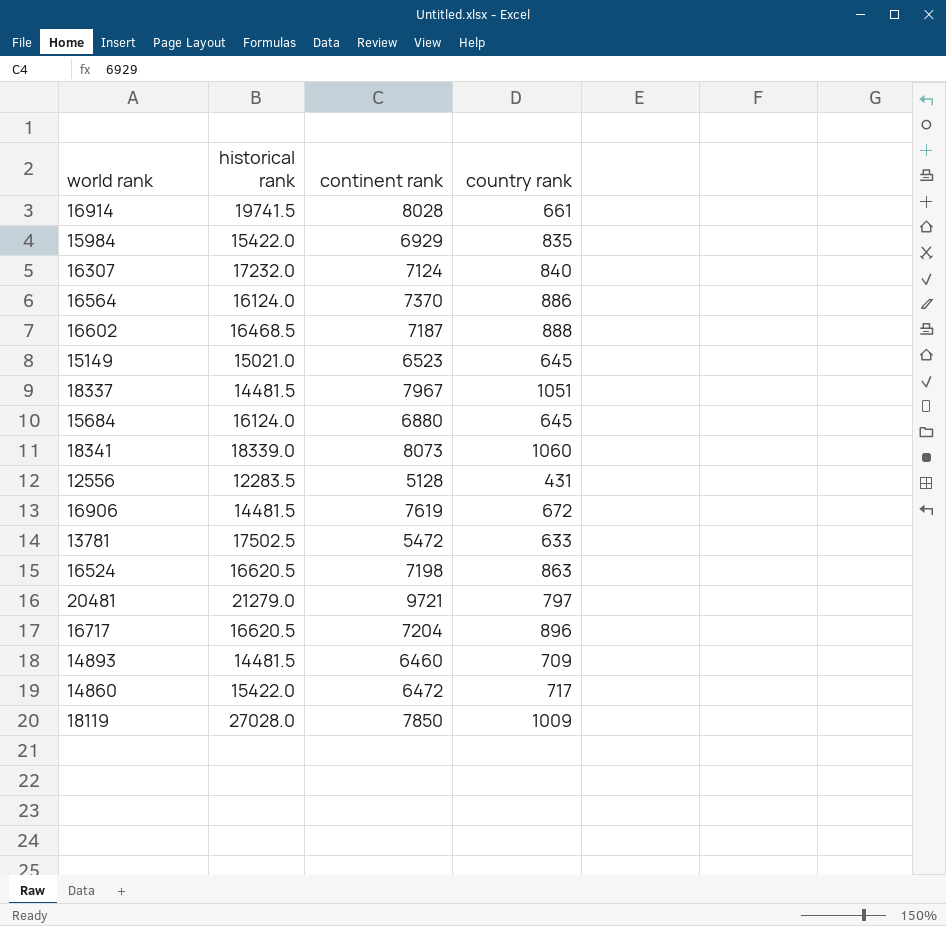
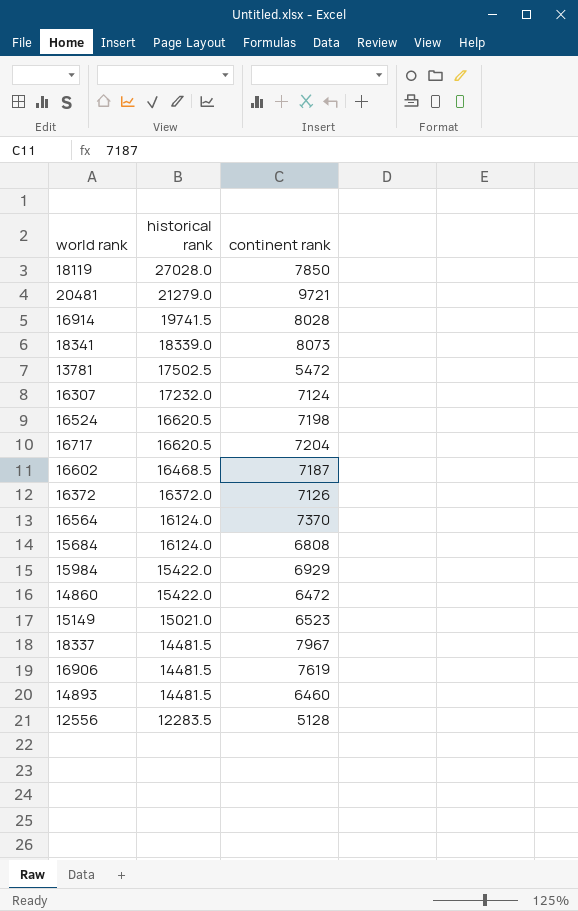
row order: none -> historical rank descending
column country rank | position: 4 -> none
row 16372: none -> 16372.0 | 7126
15684 | continent rank: 6880 -> 6808

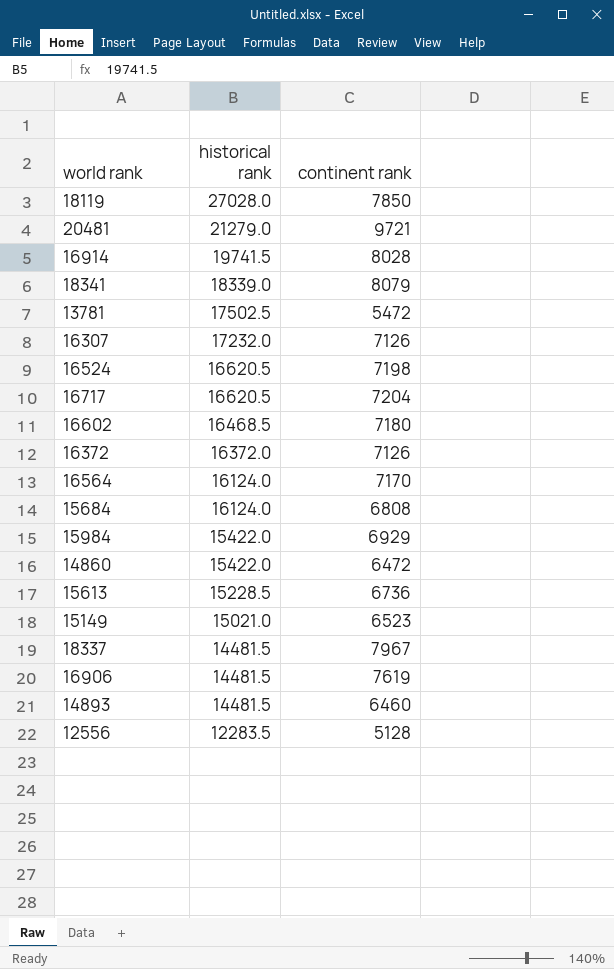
18341 | continent rank: 8073 -> 8079
16307 | continent rank: 7124 -> 7126
16602 | continent rank: 7187 -> 7180
16564 | continent rank: 7370 -> 7170
row 15613: none -> 15228.5 | 6736

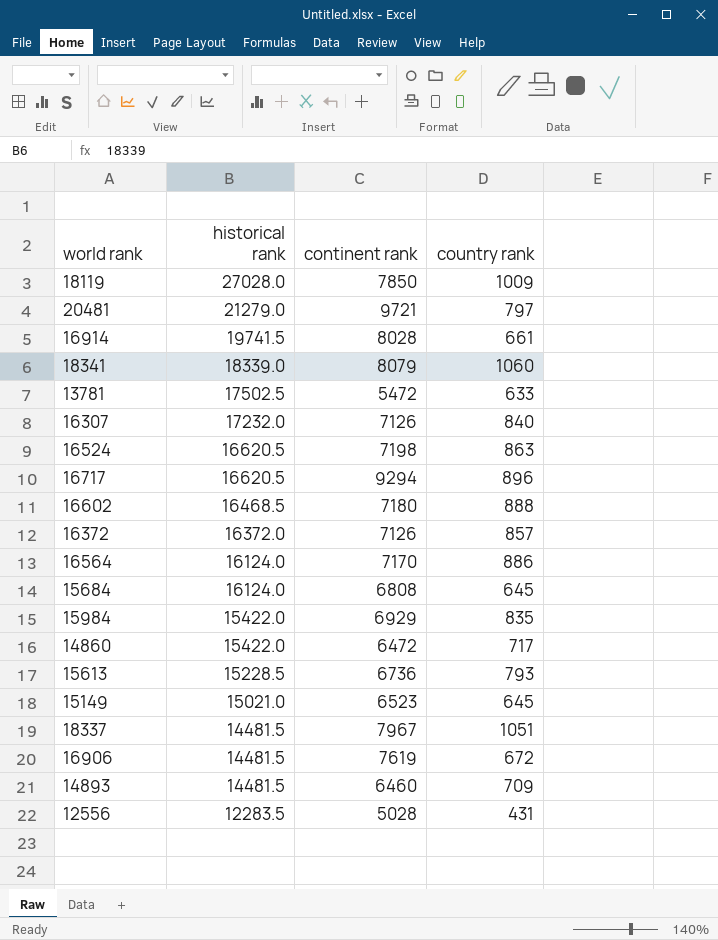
column country rank | position: none -> 4
16717 | continent rank: 7204 -> 9294
12556 | continent rank: 5128 -> 5028

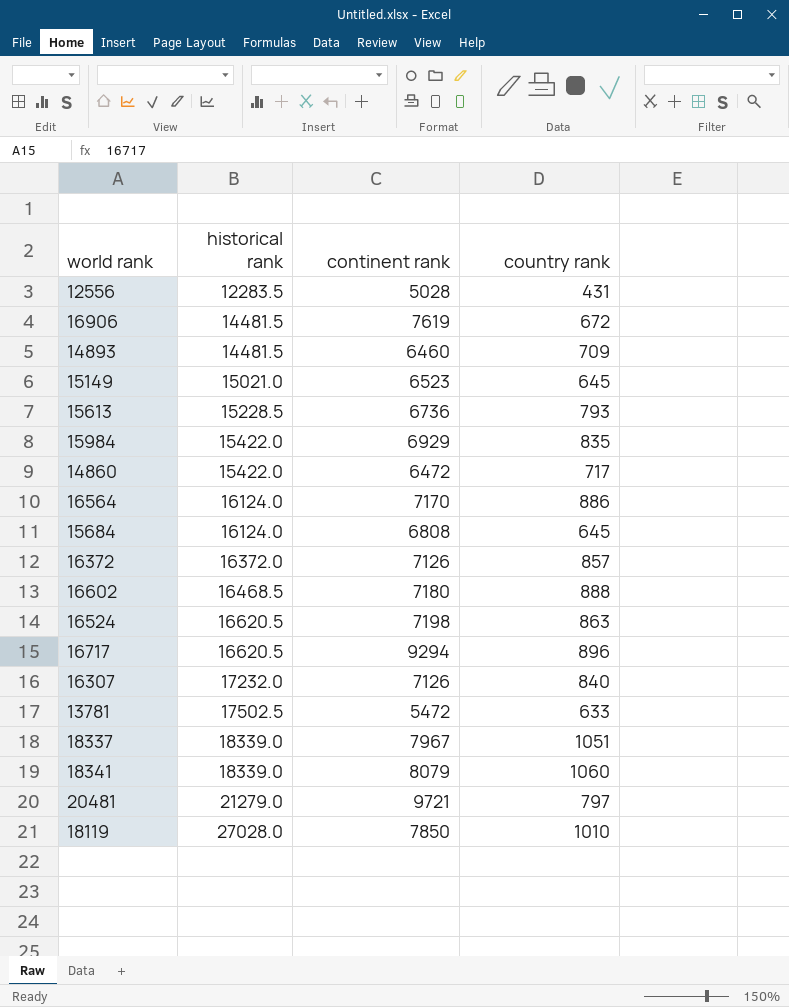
row order: historical rank descending -> historical rank ascending
row 16914: 19741.5 | 8028 | 661 -> none
18337 | historical rank: 14481.5 -> 18339.0
18119 | country rank: 1009 -> 1010

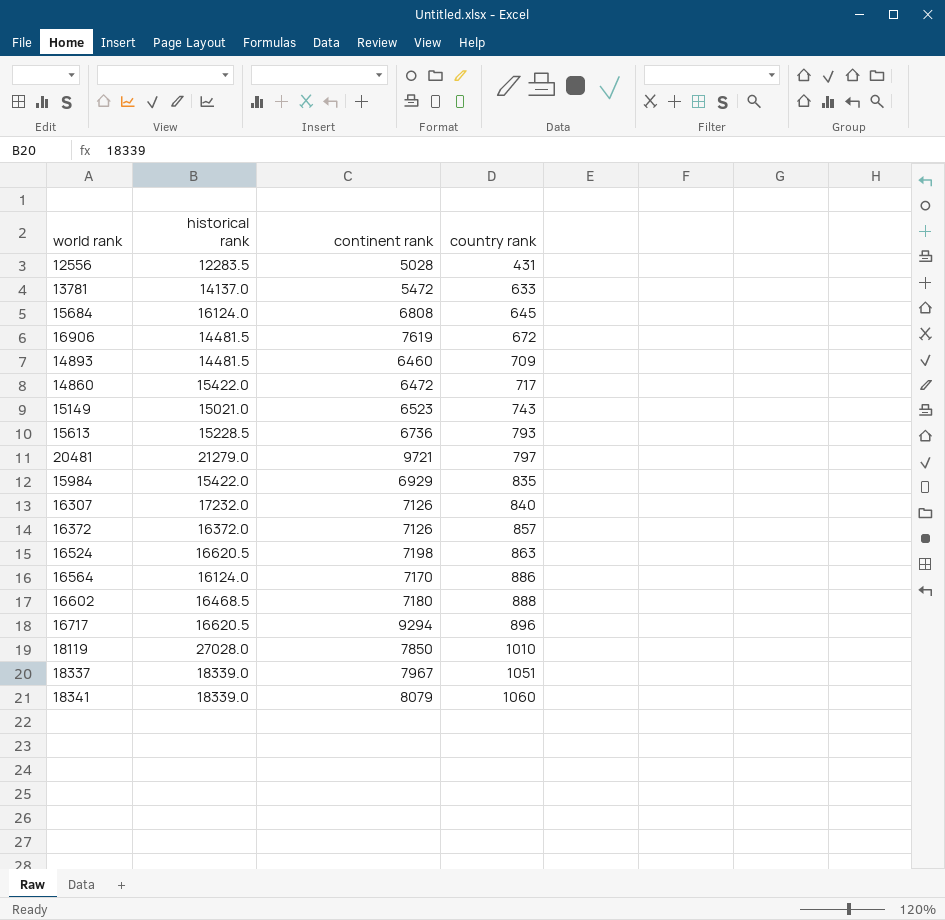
row order: historical rank ascending -> country rank ascending
13781 | historical rank: 17502.5 -> 14137.0
15149 | country rank: 645 -> 743

